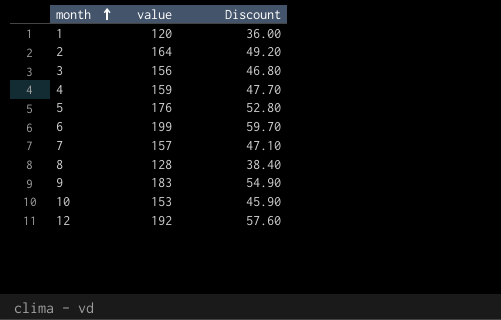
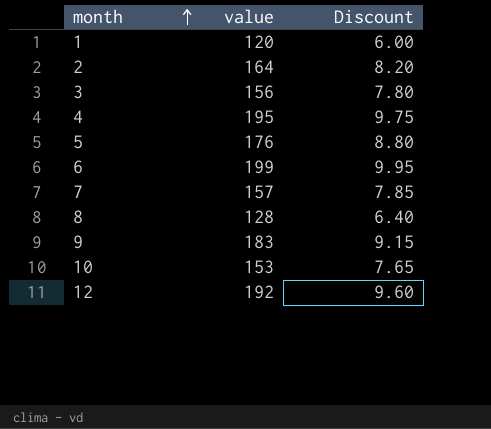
column Discount | formula: [value] * 0.3 -> [value] * 0.05
4 | value: 159 -> 195

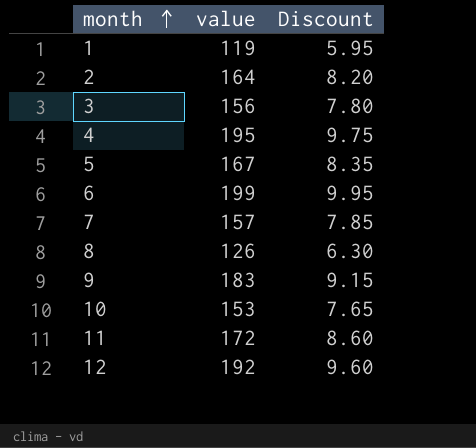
1 | value: 120 -> 119
1 | Discount: 6.00 -> 5.95
5 | value: 176 -> 167
5 | Discount: 8.80 -> 8.35
8 | value: 128 -> 126
8 | Discount: 6.40 -> 6.30
row 11: none -> 172 | 8.60

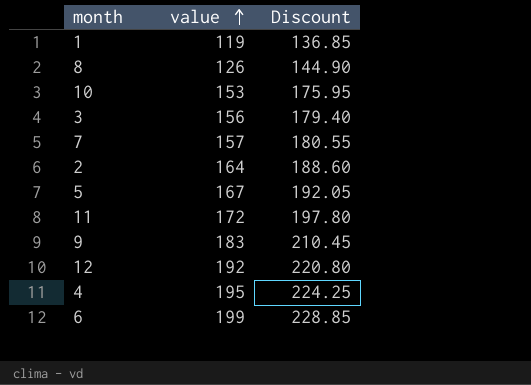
row order: month ascending -> value ascending
column Discount | formula: [value] * 0.05 -> [value] * 1.15

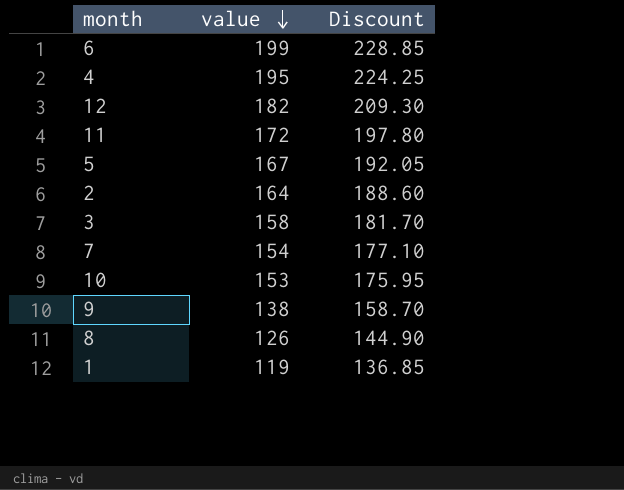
row order: value ascending -> value descending
12 | value: 192 -> 182
12 | Discount: 220.80 -> 209.30
3 | value: 156 -> 158
3 | Discount: 179.40 -> 181.70
7 | value: 157 -> 154
7 | Discount: 180.55 -> 177.10
9 | value: 183 -> 138
9 | Discount: 210.45 -> 158.70

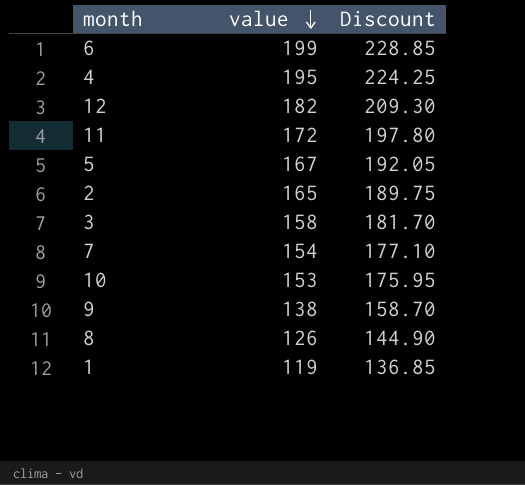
2 | value: 164 -> 165
2 | Discount: 188.60 -> 189.75

